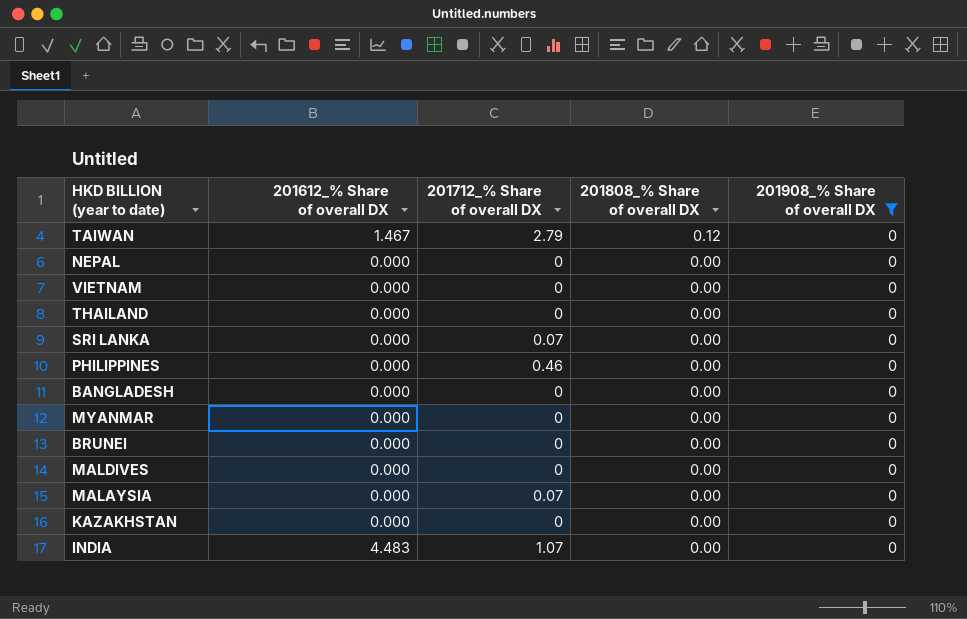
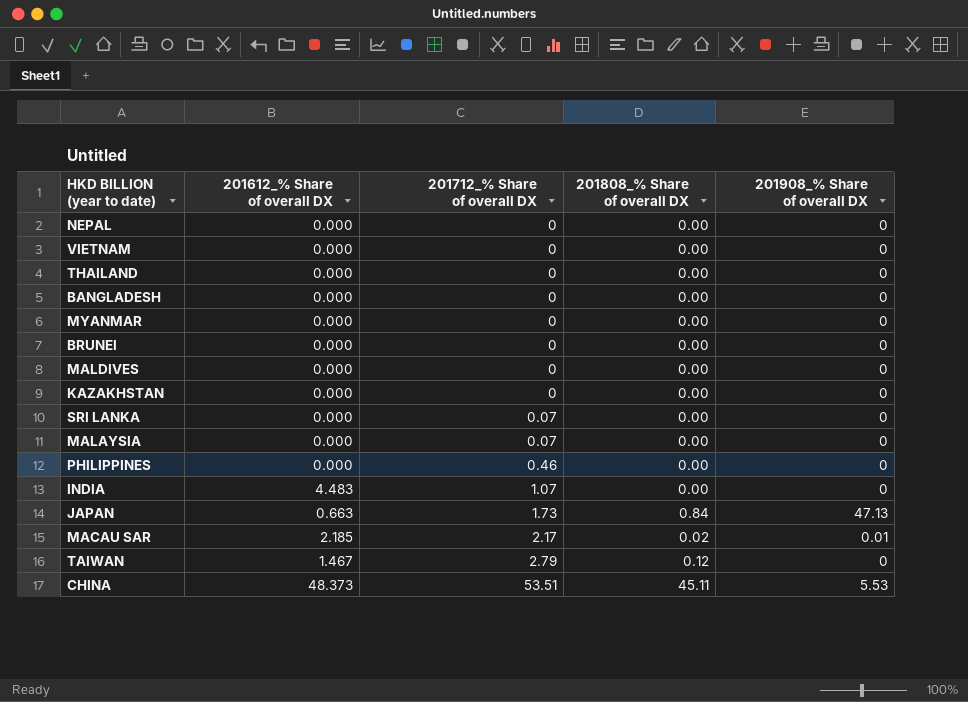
filter: 201908_% Share of overall DX = 0 -> none
row order: 201808_% Share of overall DX descending -> 201712_% Share of overall DX ascending

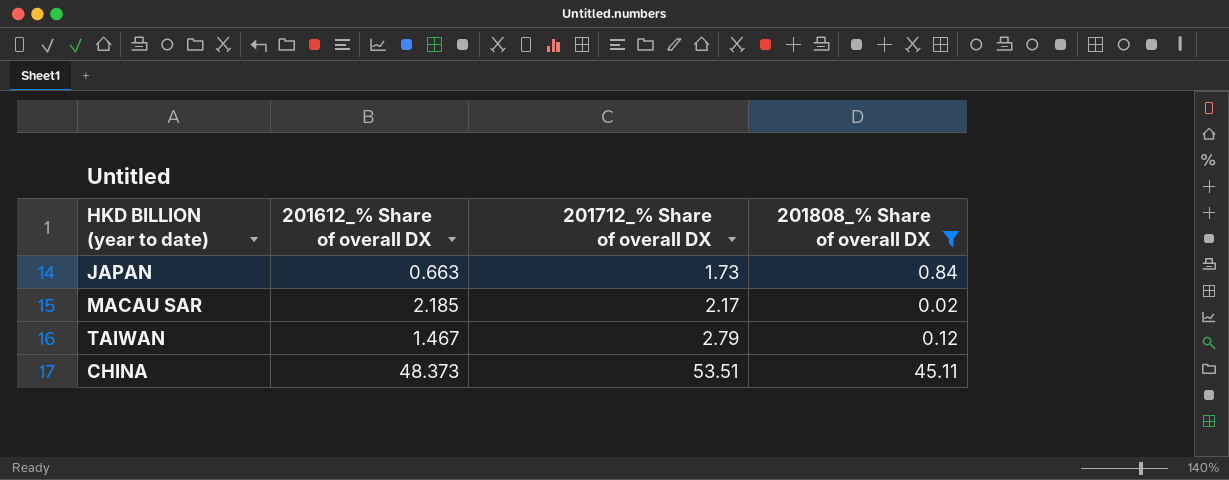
filter: none -> 201808_% Share of overall DX != 0.00
column 201908_% Share of overall DX | position: 5 -> none

